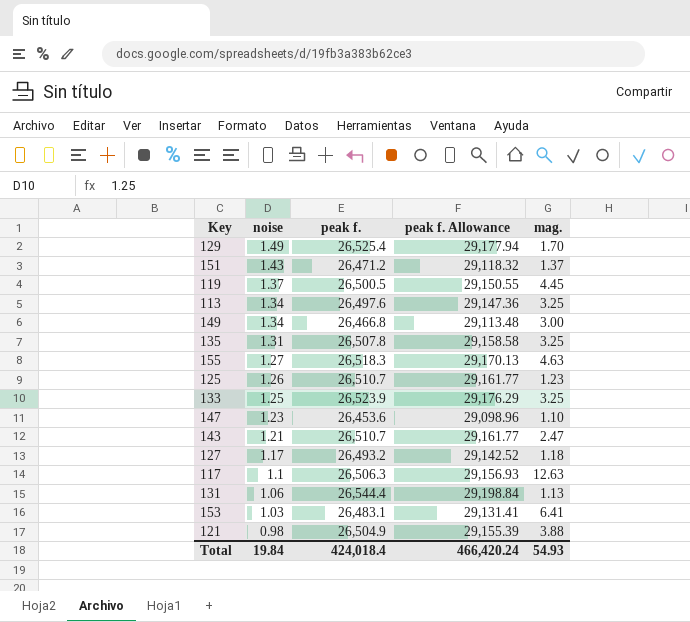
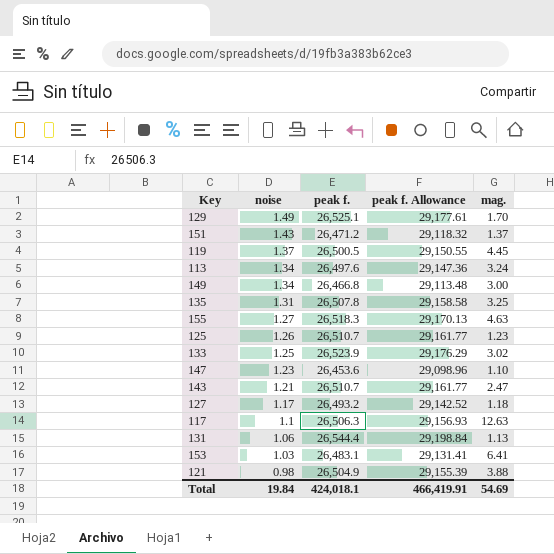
129 | peak f.: 26,525.4 -> 26,525.1
129 | peak f. Allowance: 29,177.94 -> 29,177.61
113 | mag.: 3.25 -> 3.24
133 | mag.: 3.25 -> 3.02
Total | peak f.: 424,018.4 -> 424,018.1
Total | peak f. Allowance: 466,420.24 -> 466,419.91
Total | mag.: 54.93 -> 54.69

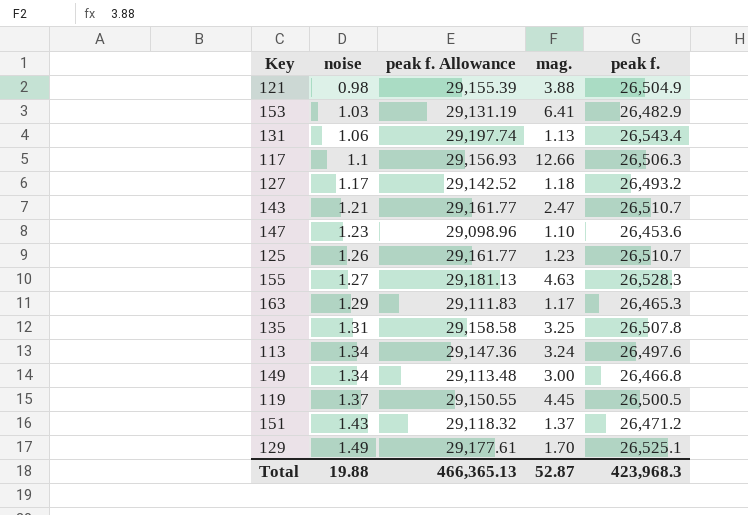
row order: noise descending -> noise ascending
column peak f. | position: 3 -> 5
row 133: 1.25 | 26,523.9 | 29,176.29 | 3.02 -> none
153 | peak f. Allowance: 29,131.41 -> 29,131.19
153 | peak f.: 26,483.1 -> 26,482.9
131 | peak f. Allowance: 29,198.84 -> 29,197.74
131 | peak f.: 26,544.4 -> 26,543.4
117 | mag.: 12.63 -> 12.66
155 | peak f. Allowance: 29,170.13 -> 29,181.13
155 | peak f.: 26,518.3 -> 26,528.3
row 163: none -> 1.29 | 29,111.83 | 1.17 | 26,465.3
Total | noise: 19.84 -> 19.88
Total | peak f. Allowance: 466,419.91 -> 466,365.13
Total | mag.: 54.69 -> 52.87
Total | peak f.: 424,018.1 -> 423,968.3

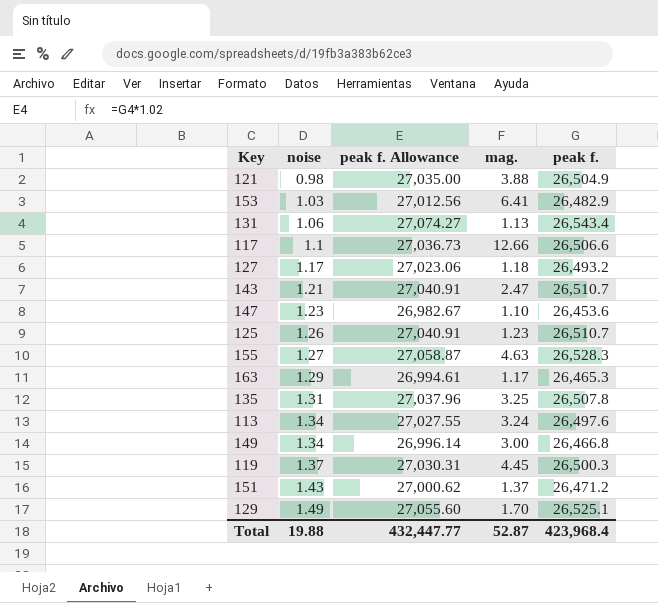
column peak f. Allowance | formula: [peak f.] * 1.1 -> [peak f.] * 1.02
117 | peak f.: 26,506.3 -> 26,506.6
119 | peak f.: 26,500.5 -> 26,500.3
Total | peak f. Allowance: 466,365.13 -> 432,447.77
Total | peak f.: 423,968.3 -> 423,968.4

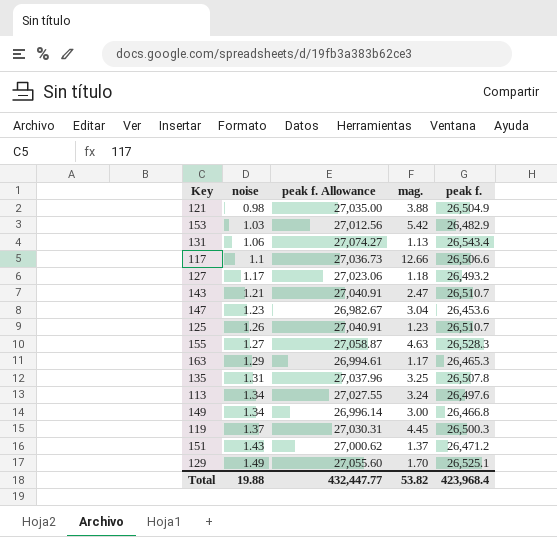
153 | mag.: 6.41 -> 5.42
147 | mag.: 1.10 -> 3.04
Total | mag.: 52.87 -> 53.82

